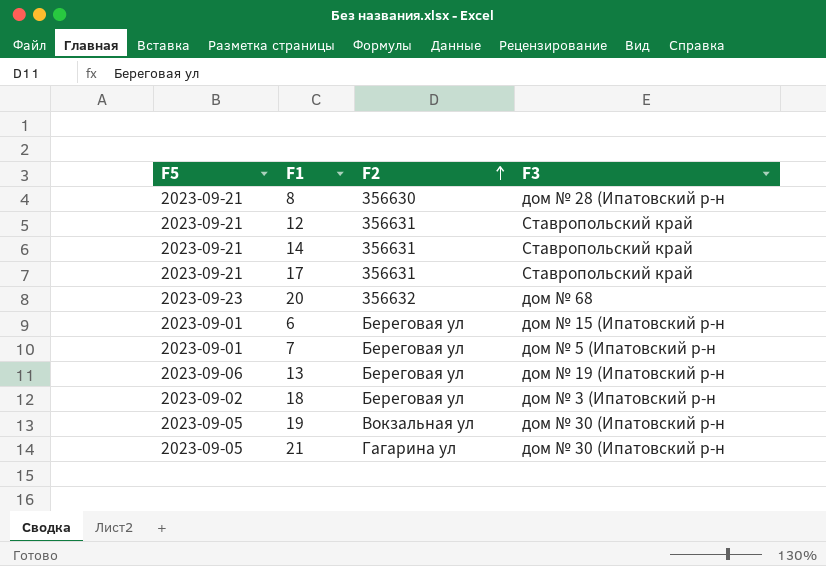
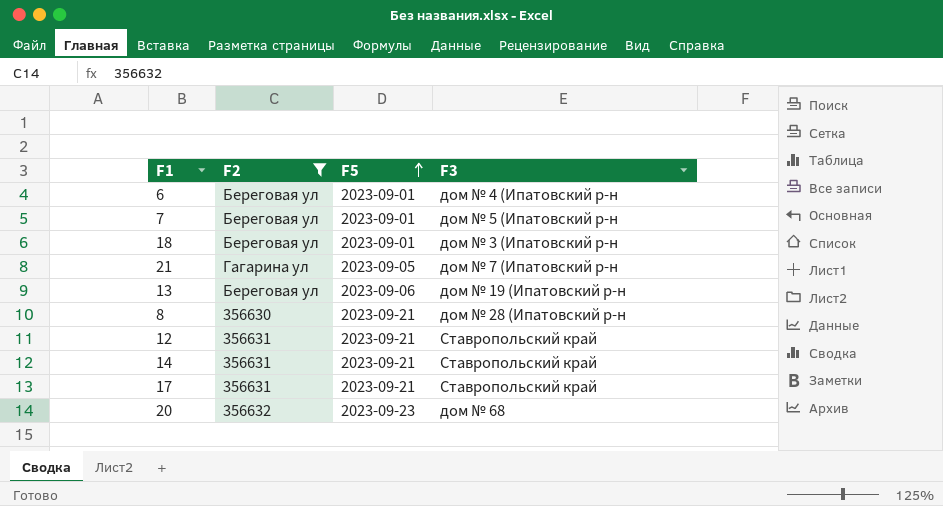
filter: none -> F2 != Вокзальная ул
row order: F2 ascending -> F5 ascending
column F5 | position: 1 -> 3
6 | F3: дом № 15 (Ипатовский р-н -> дом № 4 (Ипатовский р-н
18 | F5: 2023-09-02 -> 2023-09-01
21 | F3: дом № 30 (Ипатовский р-н -> дом № 7 (Ипатовский р-н

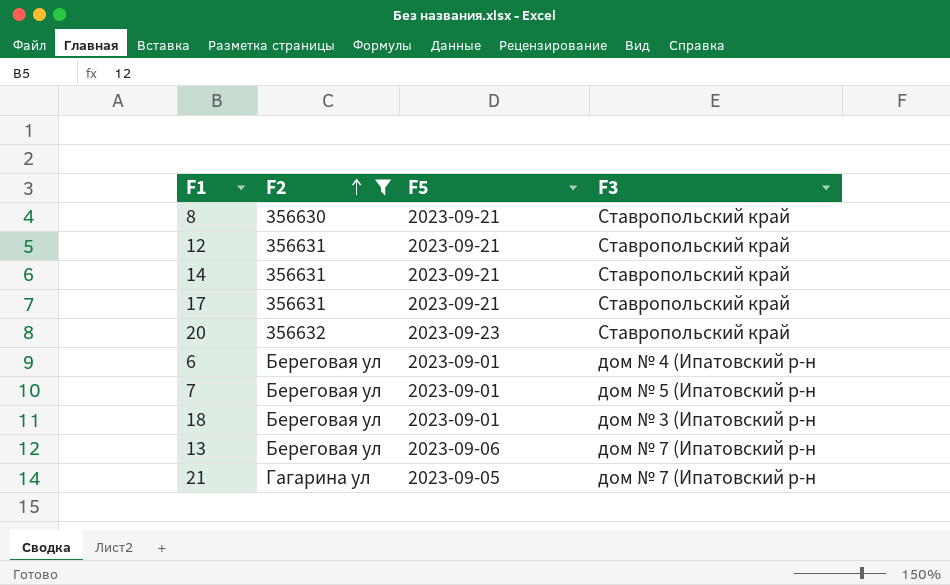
row order: F5 ascending -> F2 ascending
8 | F3: дом № 28 (Ипатовский р-н -> Ставропольский край
20 | F3: дом № 68 -> Ставропольский край
13 | F3: дом № 19 (Ипатовский р-н -> дом № 7 (Ипатовский р-н

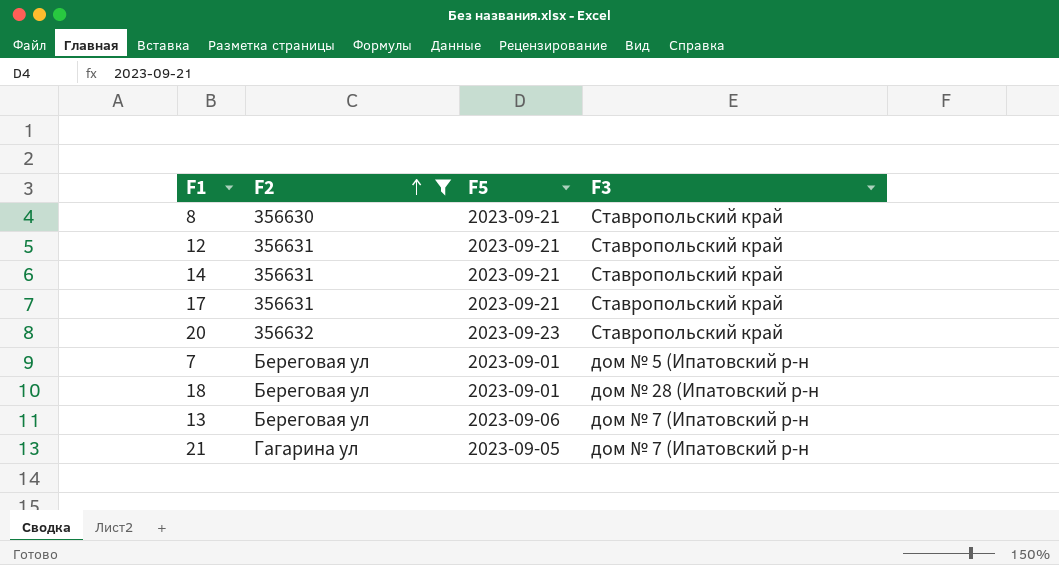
row 6: Береговая ул | 2023-09-01 | дом № 4 (Ипатовский р-н -> none
18 | F3: дом № 3 (Ипатовский р-н -> дом № 28 (Ипатовский р-н

